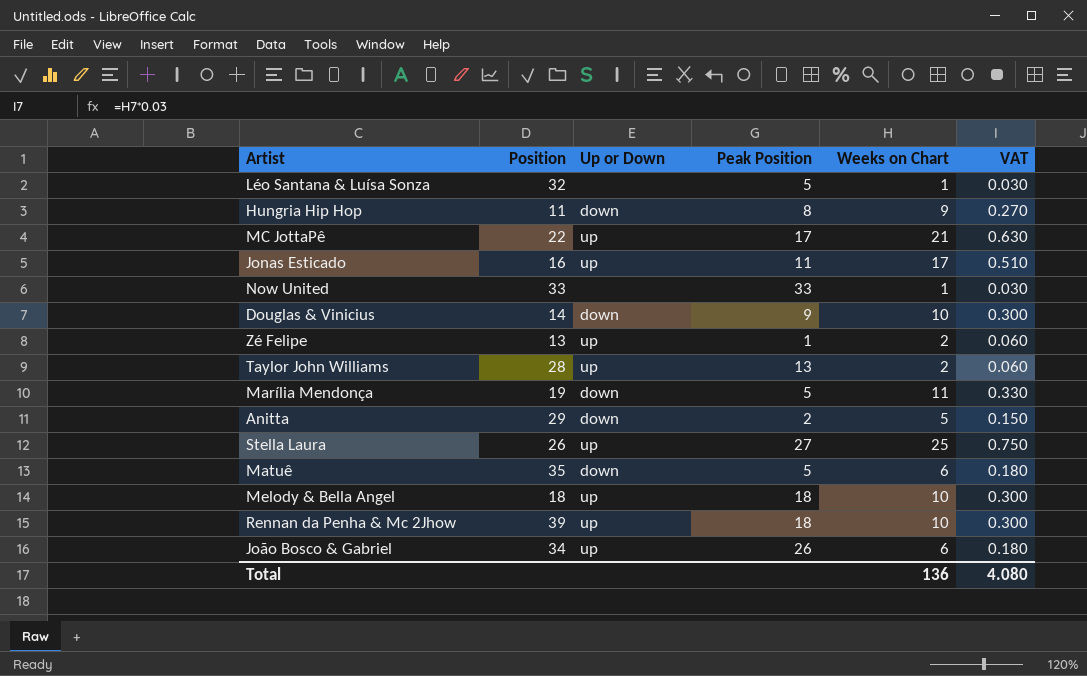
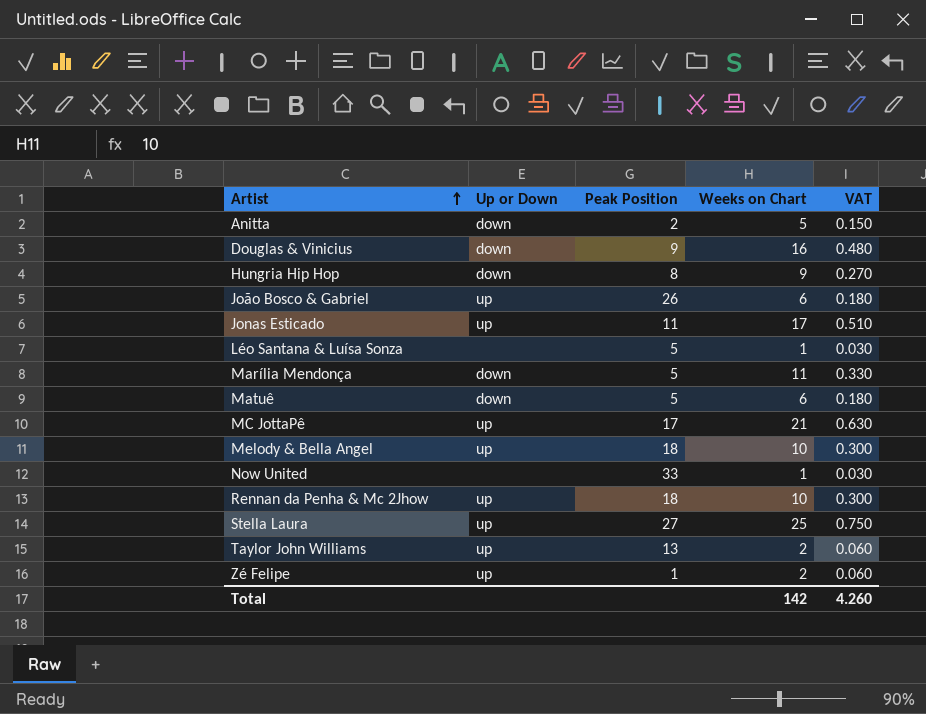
row order: none -> Artist ascending
column Position | position: 2 -> none
Douglas & Vinicius | Weeks on Chart: 10 -> 16
Douglas & Vinicius | VAT: 0.300 -> 0.480
Total | Weeks on Chart: 136 -> 142
Total | VAT: 4.080 -> 4.260

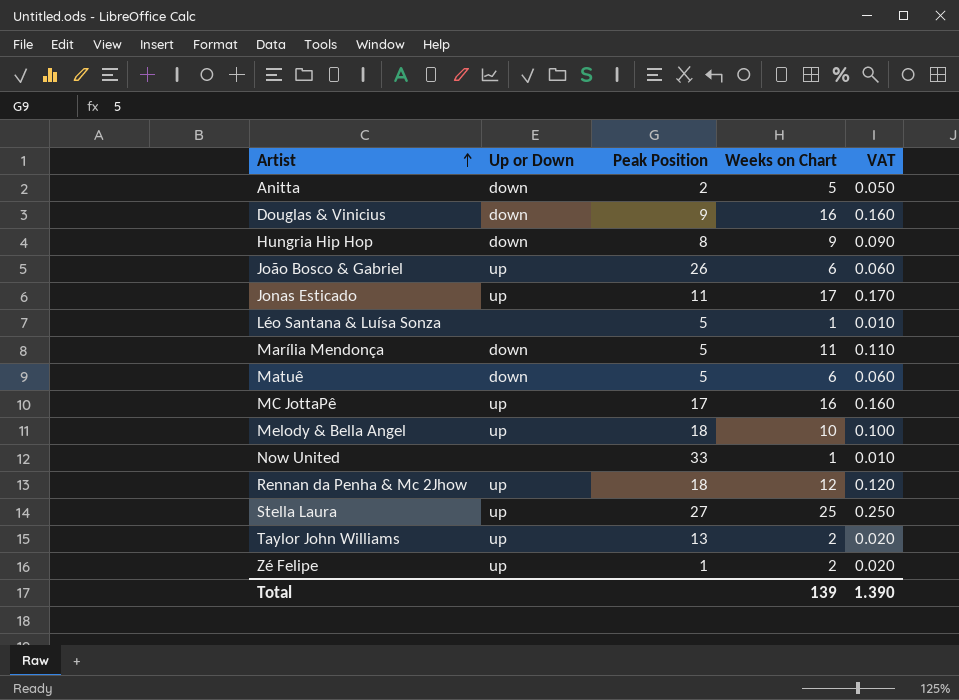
column VAT | formula: [Weeks on Chart] * 0.03 -> [Weeks on Chart] * 0.01
MC JottaPê | Weeks on Chart: 21 -> 16
Rennan da Penha & Mc 2Jhow | Weeks on Chart: 10 -> 12
Total | Weeks on Chart: 142 -> 139
Total | VAT: 4.260 -> 1.390

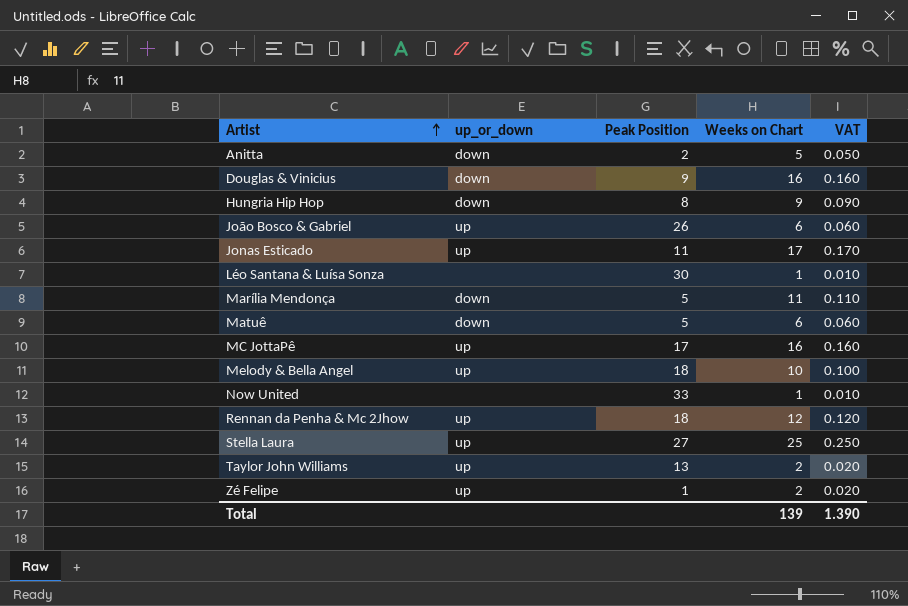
column name: Up or Down -> up_or_down
Léo Santana & Luísa Sonza | Peak Position: 5 -> 30

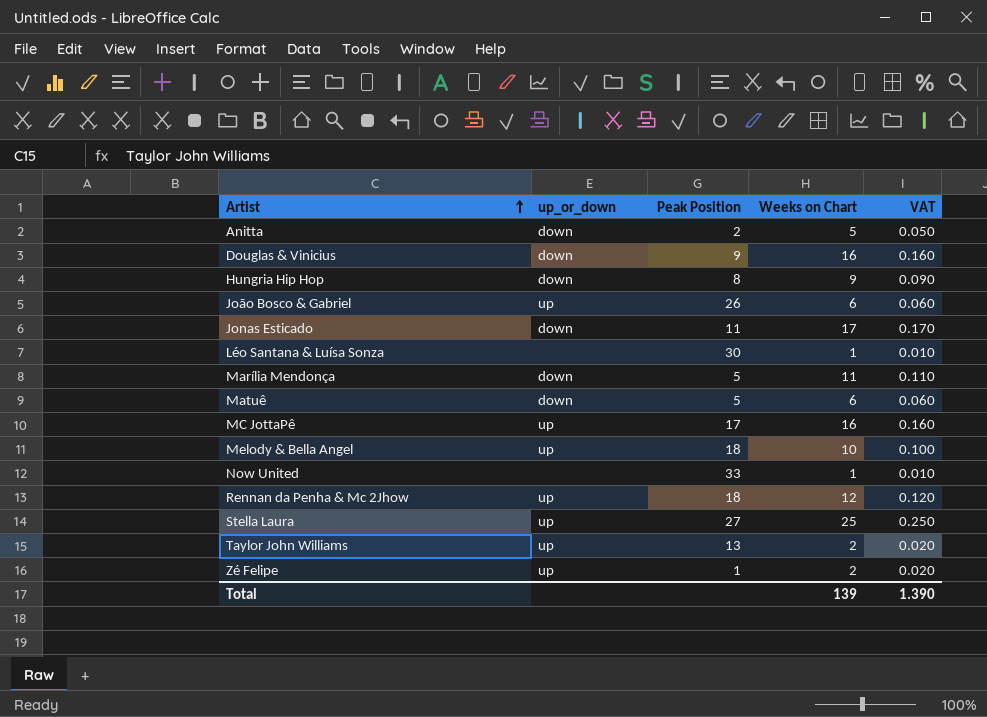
Jonas Esticado | up_or_down: up -> down

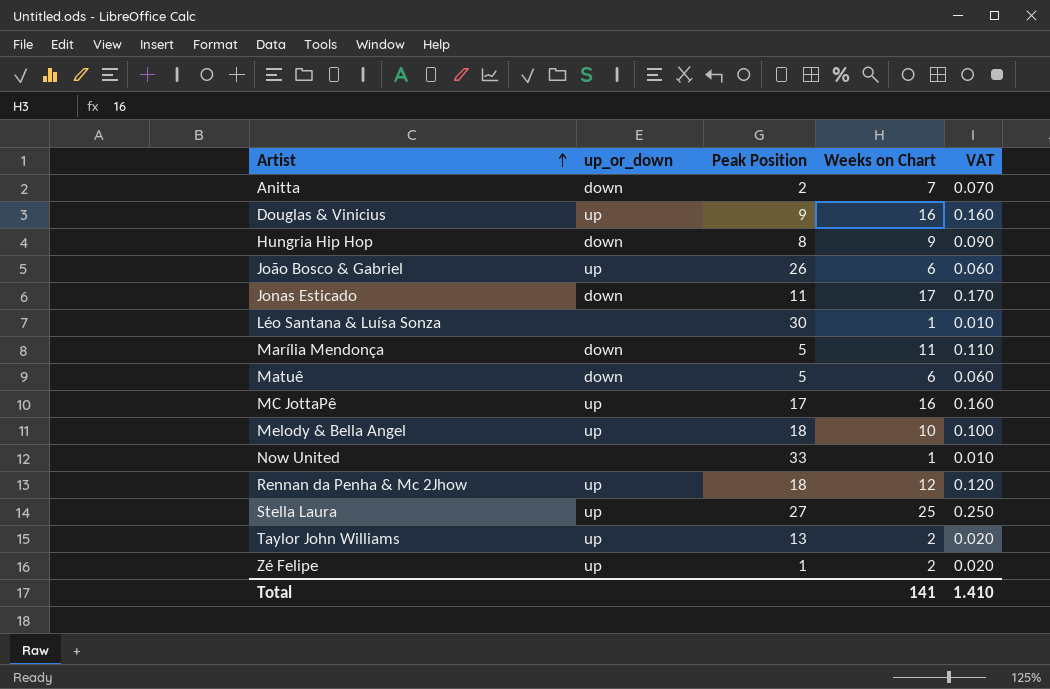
Anitta | Weeks on Chart: 5 -> 7
Anitta | VAT: 0.050 -> 0.070
Douglas & Vinicius | up_or_down: down -> up
Total | Weeks on Chart: 139 -> 141
Total | VAT: 1.390 -> 1.410

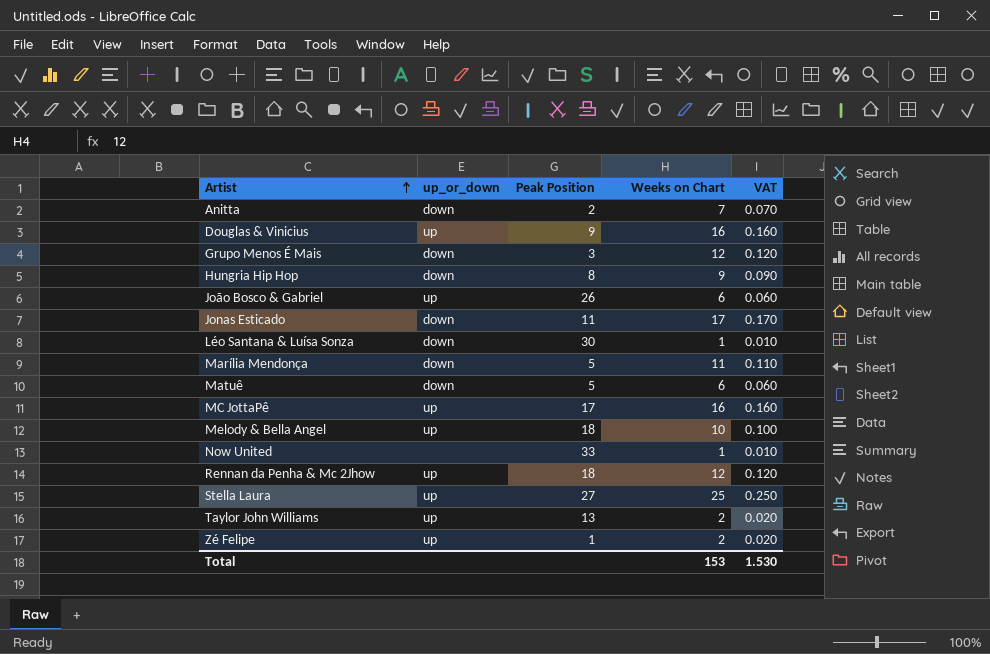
row Grupo Menos É Mais: none -> down | 3 | 12 | 0.120
Léo Santana & Luísa Sonza | up_or_down: none -> down
Total | Weeks on Chart: 141 -> 153
Total | VAT: 1.410 -> 1.530

